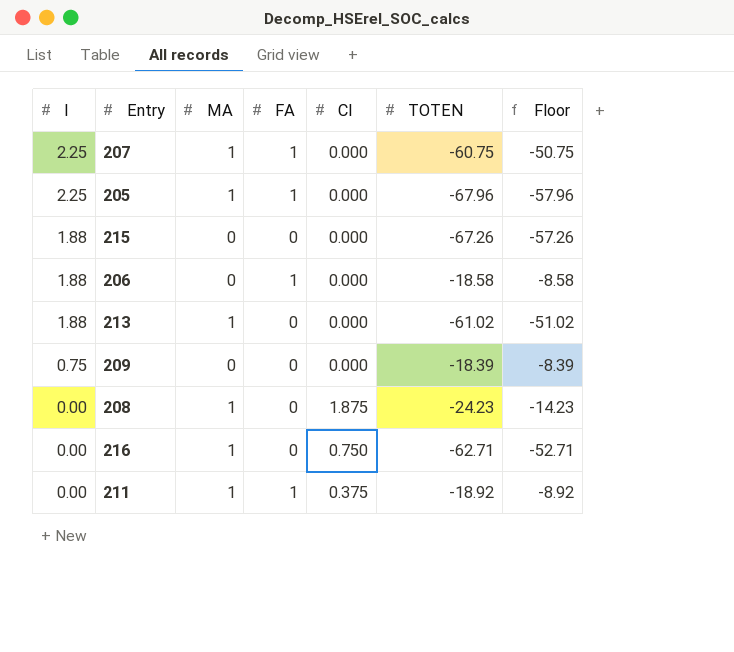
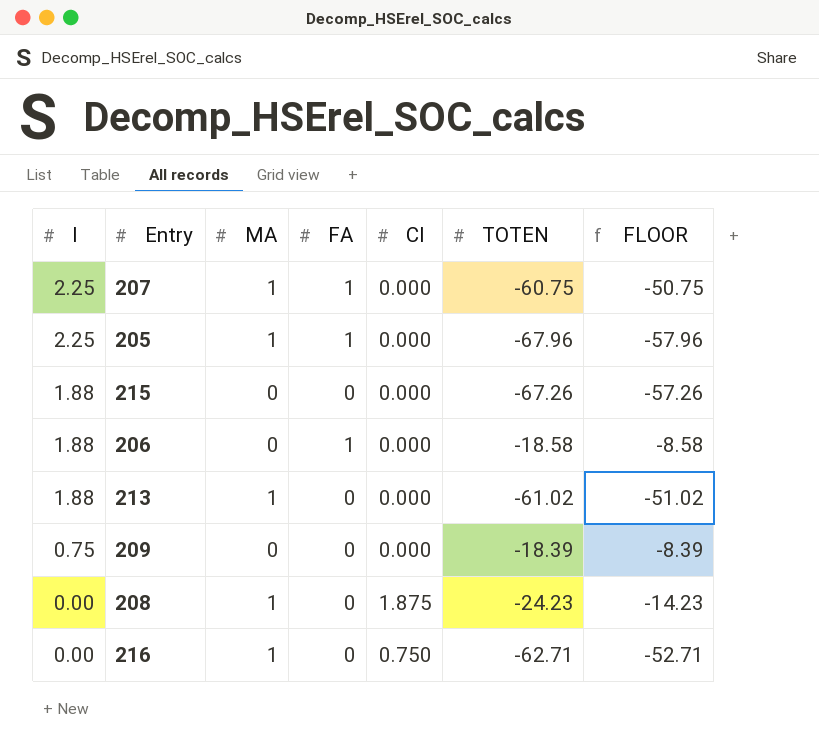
column name: Floor -> FLOOR
row 211: 0.00 | 1 | 1 | 0.375 | -18.92 | -8.92 -> none

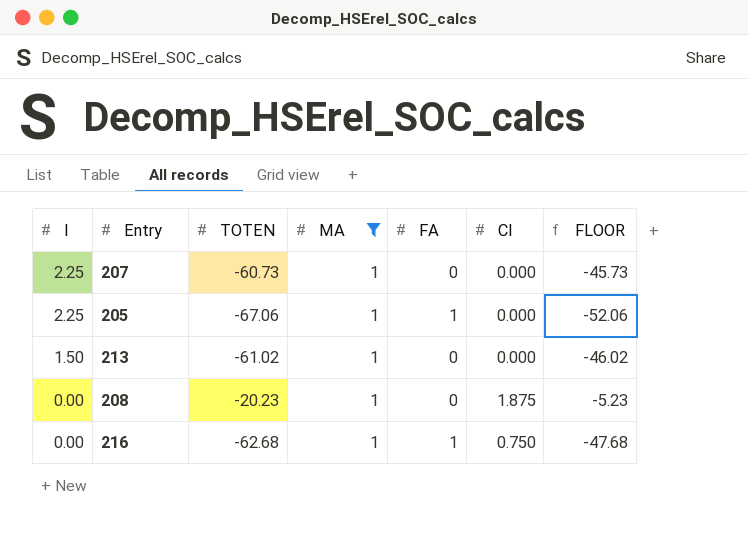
filter: none -> MA = 1
column TOTEN | position: 6 -> 3
column FLOOR | formula: [TOTEN] + 10 -> [TOTEN] + 15
207 | TOTEN: -60.75 -> -60.73
207 | FA: 1 -> 0
205 | TOTEN: -67.96 -> -67.06
213 | I: 1.88 -> 1.50
208 | TOTEN: -24.23 -> -20.23
216 | TOTEN: -62.71 -> -62.68
216 | FA: 0 -> 1

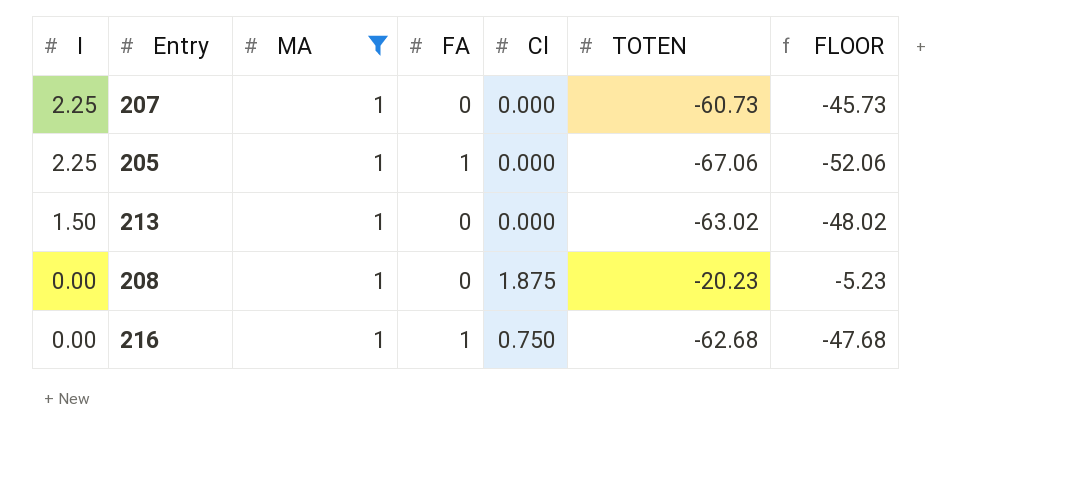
column TOTEN | position: 3 -> 6
213 | TOTEN: -61.02 -> -63.02
213 | FLOOR: -46.02 -> -48.02

